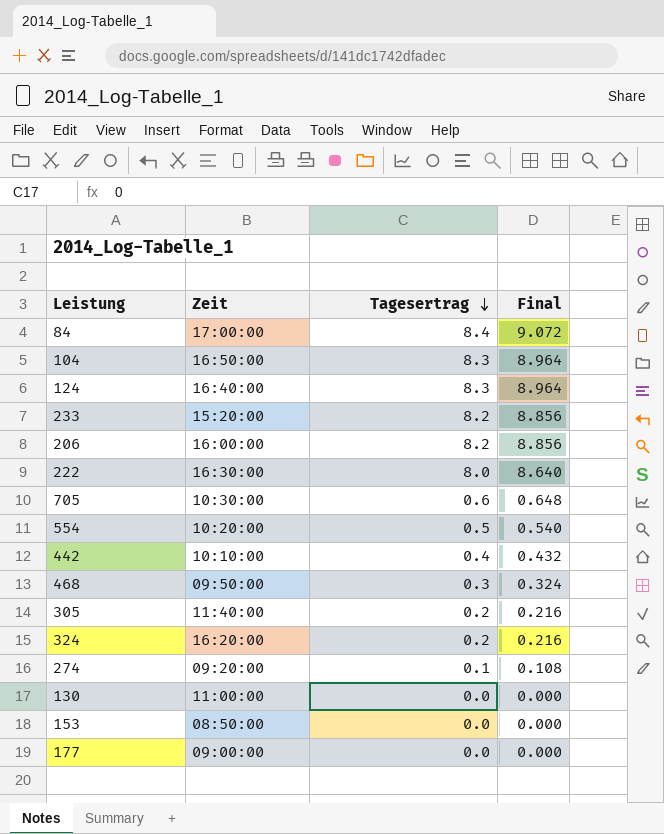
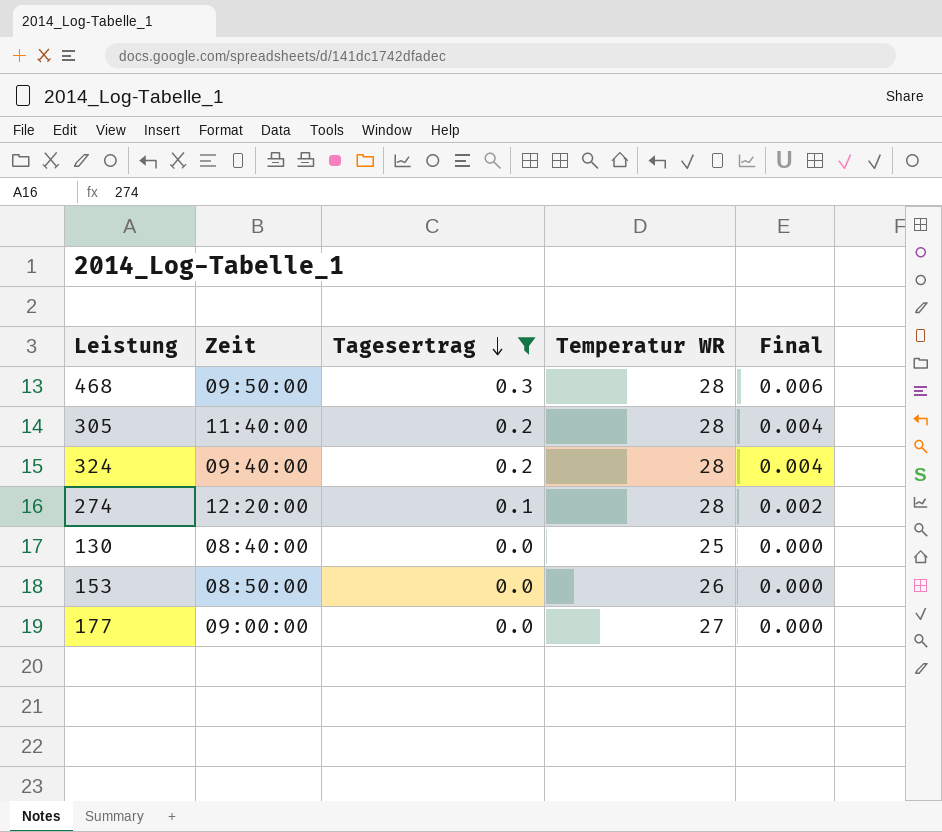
filter: none -> Tagesertrag <= 0.3
column Temperatur WR | position: none -> 4
column Final | formula: [Tagesertrag] * 1.08 -> [Tagesertrag] * 0.02
324 | Zeit: 16:20:00 -> 09:40:00
274 | Zeit: 09:20:00 -> 12:20:00
130 | Zeit: 11:00:00 -> 08:40:00

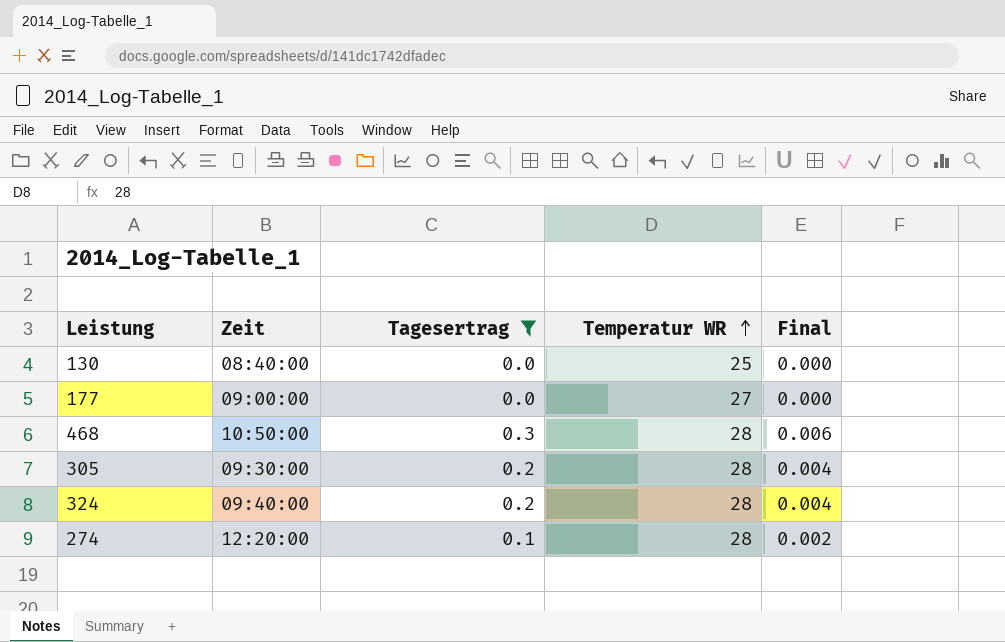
row order: Tagesertrag descending -> Temperatur WR ascending
row 153: 08:50:00 | 0.0 | 26 | 0.000 -> none
468 | Zeit: 09:50:00 -> 10:50:00
305 | Zeit: 11:40:00 -> 09:30:00

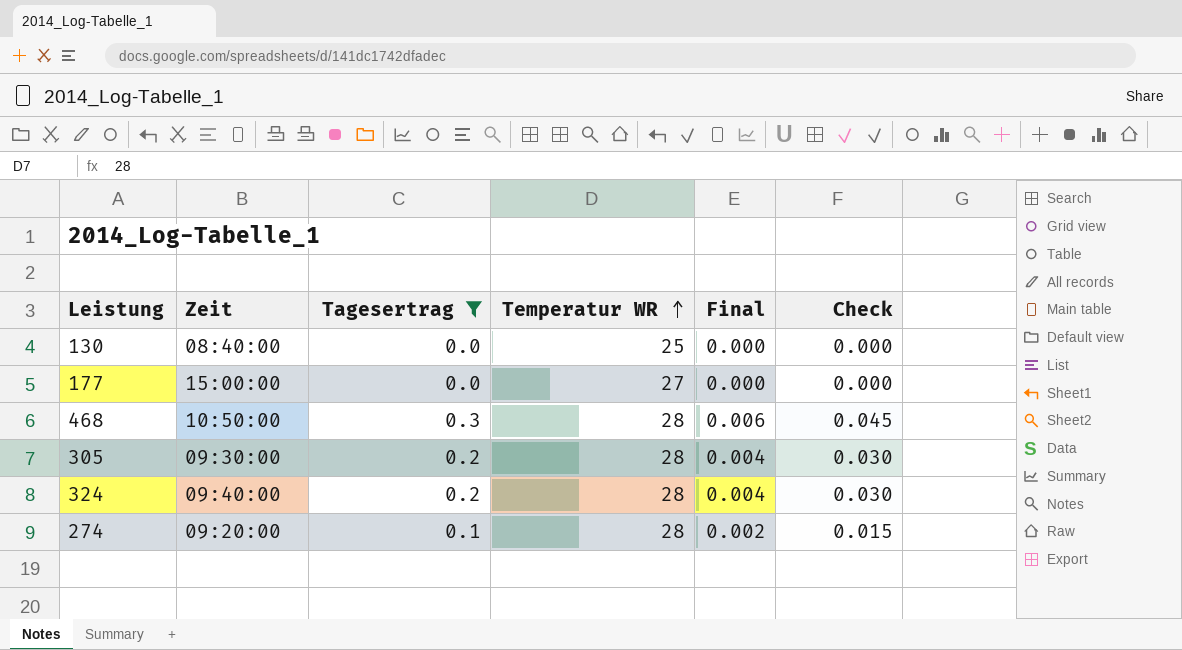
column Check | formula: none -> [Tagesertrag] * 0.15
177 | Zeit: 09:00:00 -> 15:00:00
274 | Zeit: 12:20:00 -> 09:20:00

